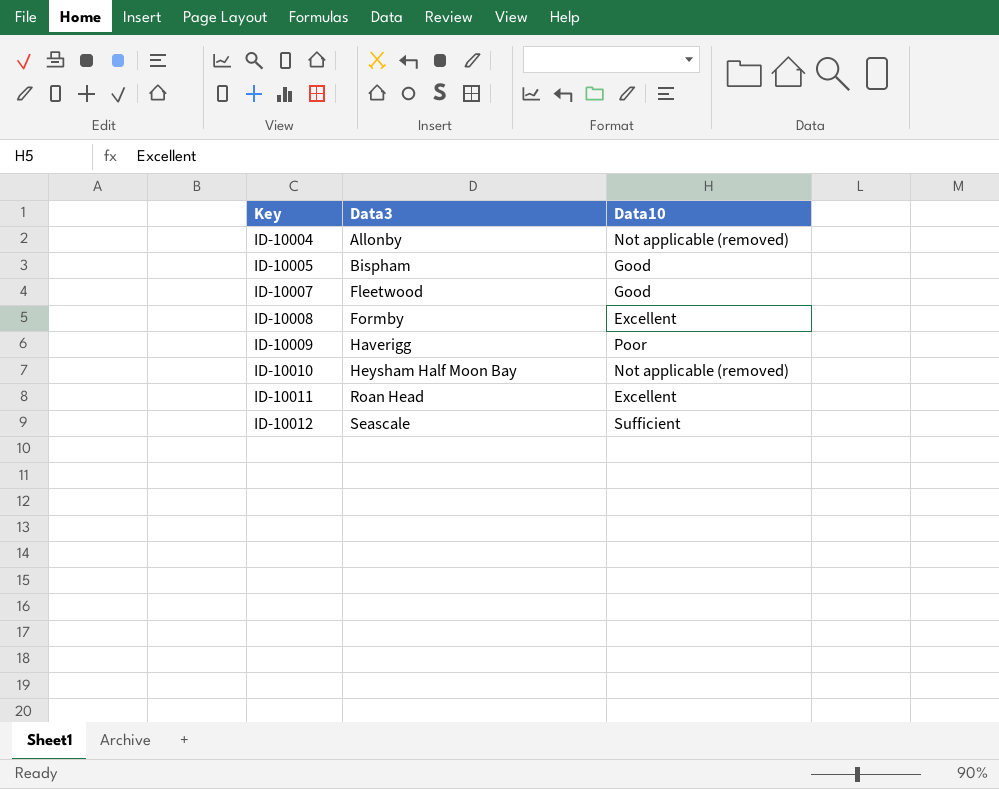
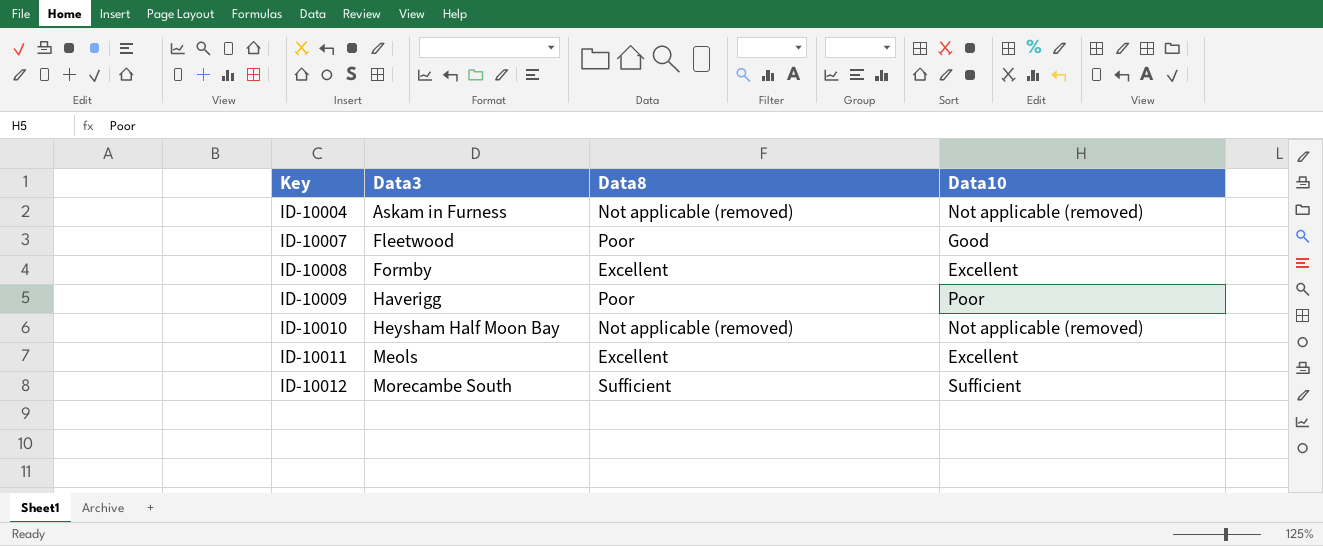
column Data8 | position: none -> 3
row ID-10005: Bispham | Good -> none
ID-10004 | Data3: Allonby -> Askam in Furness
ID-10011 | Data3: Roan Head -> Meols
ID-10012 | Data3: Seascale -> Morecambe South

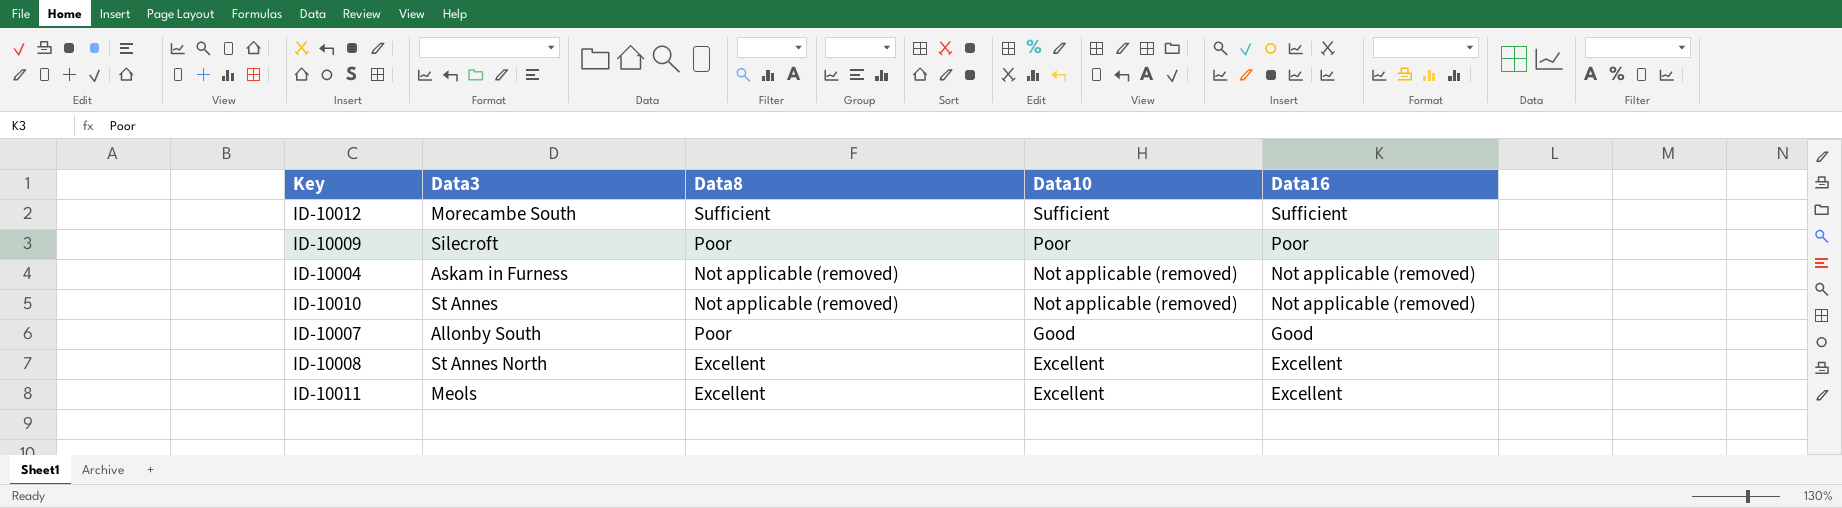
row order: Key ascending -> Data10 descending
column Data16 | position: none -> 5
ID-10009 | Data3: Haverigg -> Silecroft
ID-10010 | Data3: Heysham Half Moon Bay -> St Annes
ID-10007 | Data3: Fleetwood -> Allonby South
ID-10008 | Data3: Formby -> St Annes North

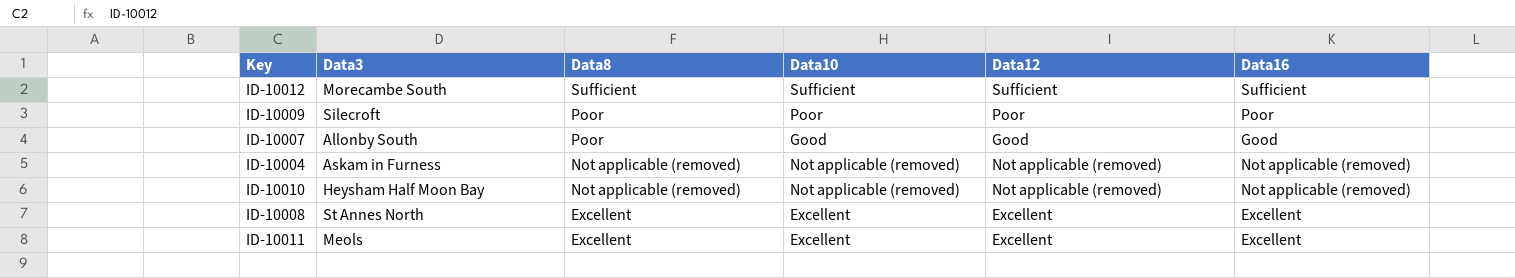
row order: Data10 descending -> Data8 descending
column Data12 | position: none -> 5
ID-10010 | Data3: St Annes -> Heysham Half Moon Bay

